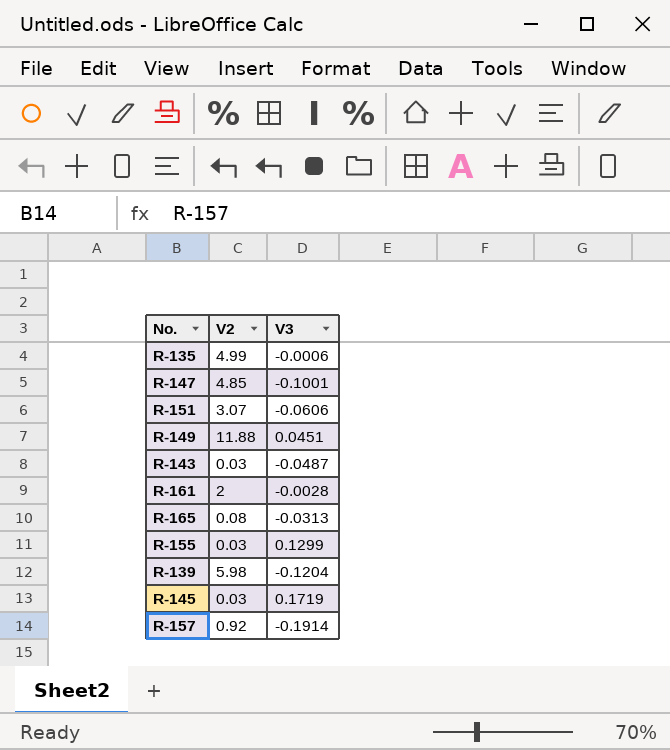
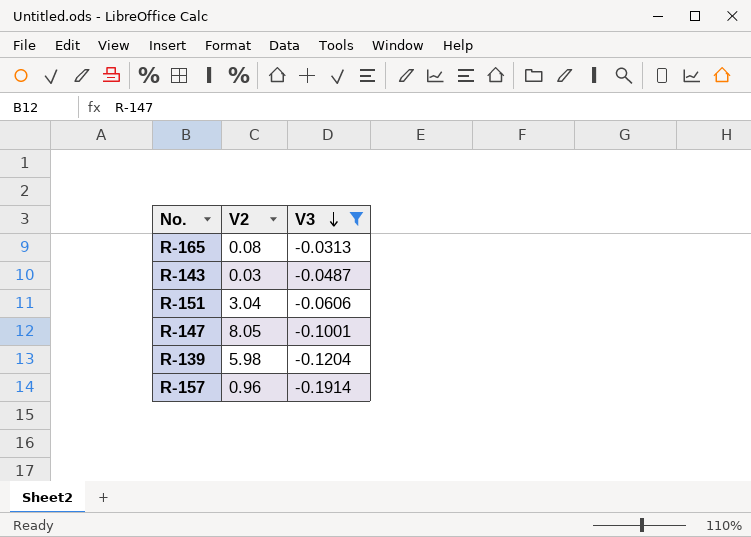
filter: none -> V3 <= -0.0313
row order: none -> V3 descending
R-151 | V2: 3.07 -> 3.04
R-147 | V2: 4.85 -> 8.05
R-157 | V2: 0.92 -> 0.96

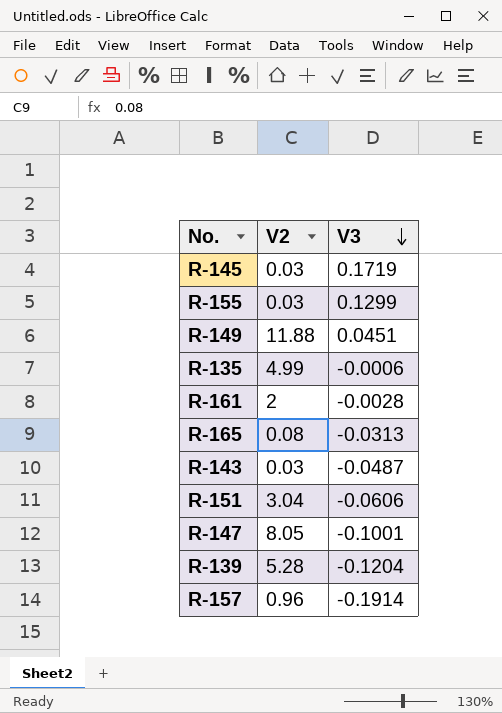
filter: V3 <= -0.0313 -> none
R-139 | V2: 5.98 -> 5.28

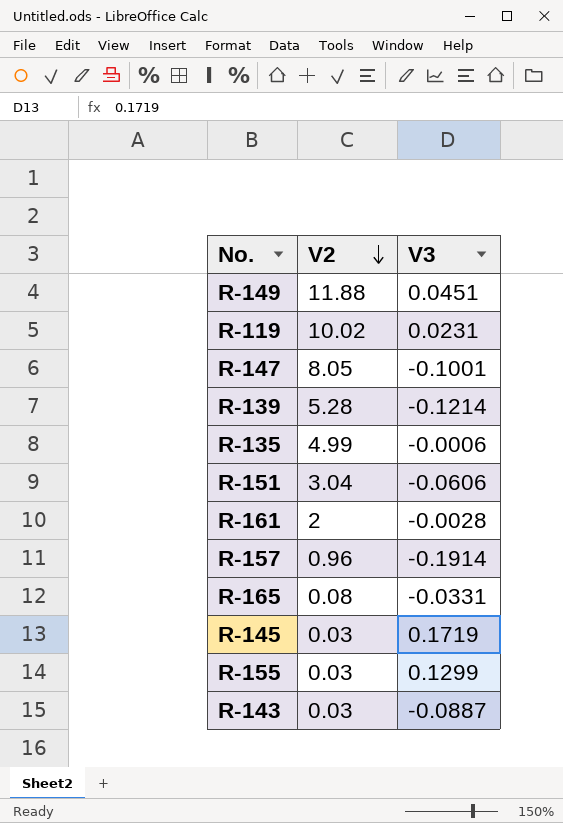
row order: V3 descending -> V2 descending
row R-119: none -> 10.02 | 0.0231
R-139 | V3: -0.1204 -> -0.1214
R-165 | V3: -0.0313 -> -0.0331
R-143 | V3: -0.0487 -> -0.0887

